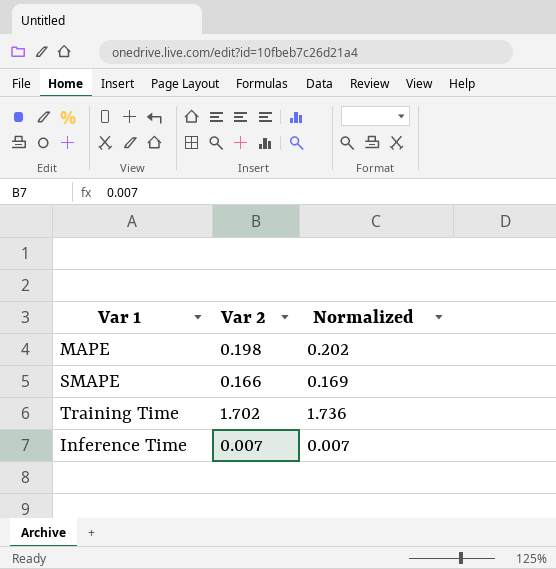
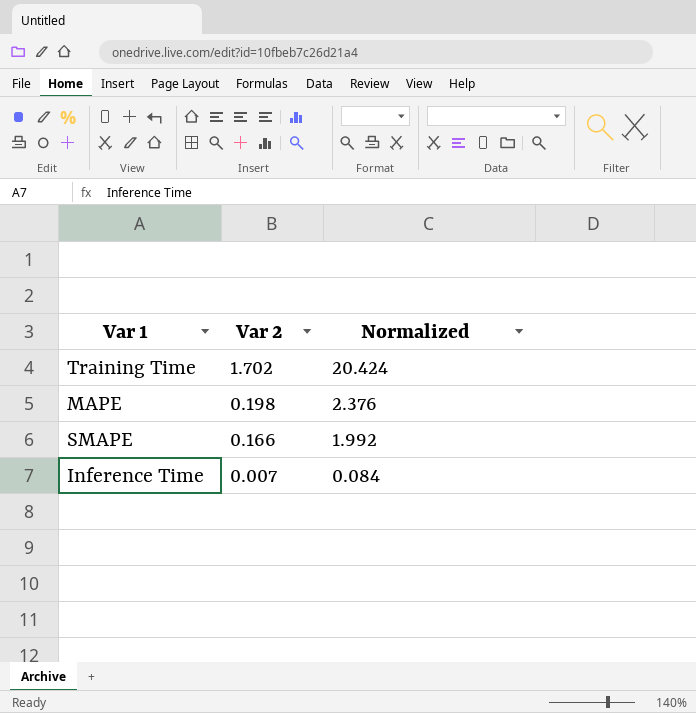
row order: none -> Var 2 descending
column Normalized | formula: [Var 2] * 1.02 -> [Var 2] * 12

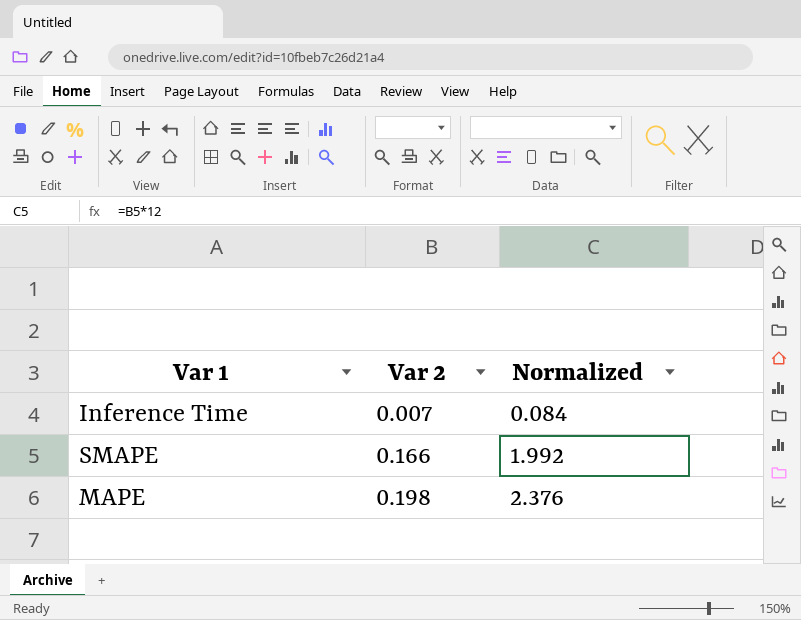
row order: Var 2 descending -> Var 2 ascending
row Training Time: 1.702 | 20.424 -> none

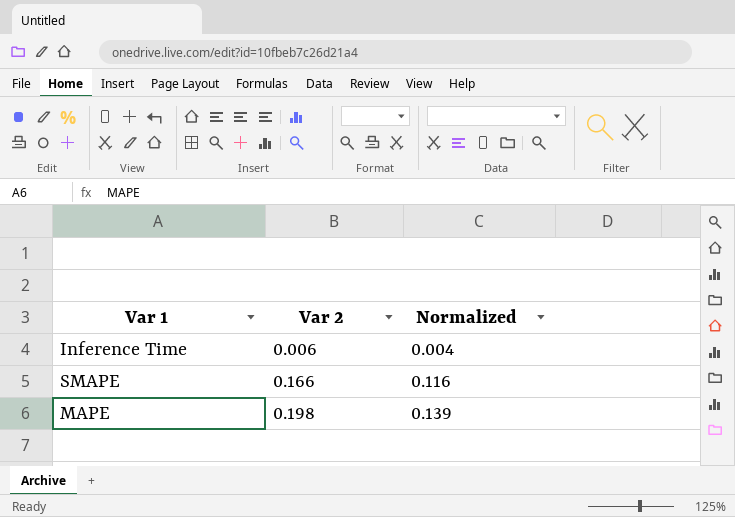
column Normalized | formula: [Var 2] * 12 -> [Var 2] * 0.7
Inference Time | Var 2: 0.007 -> 0.006

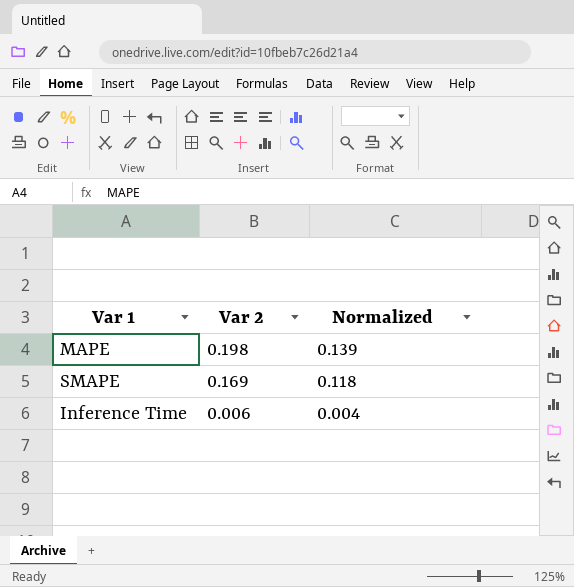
row order: Var 2 ascending -> Var 2 descending
SMAPE | Var 2: 0.166 -> 0.169
SMAPE | Normalized: 0.116 -> 0.118

